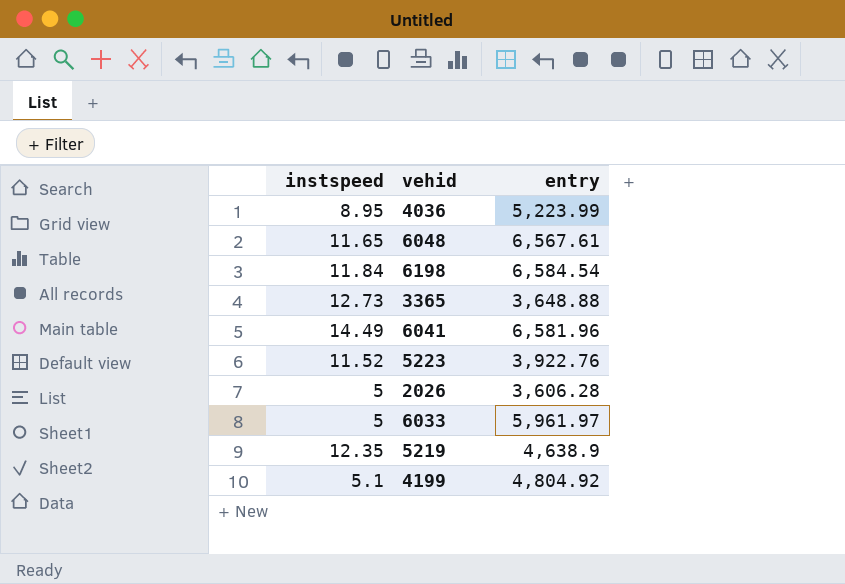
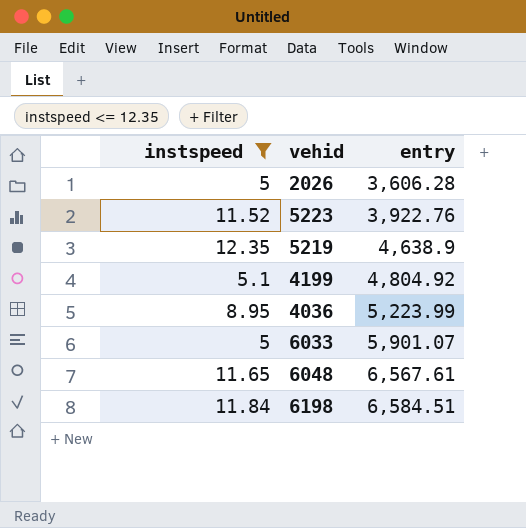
filter: none -> instspeed <= 12.35
row order: none -> entry ascending
6033 | entry: 5,961.97 -> 5,901.07
6198 | entry: 6,584.54 -> 6,584.51

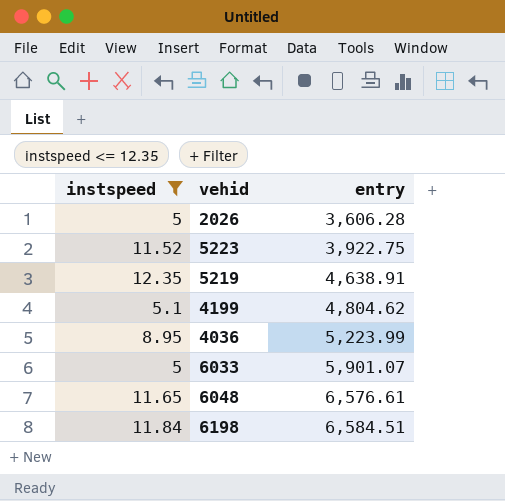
5223 | entry: 3,922.76 -> 3,922.75
5219 | entry: 4,638.9 -> 4,638.91
4199 | entry: 4,804.92 -> 4,804.62
6048 | entry: 6,567.61 -> 6,576.61

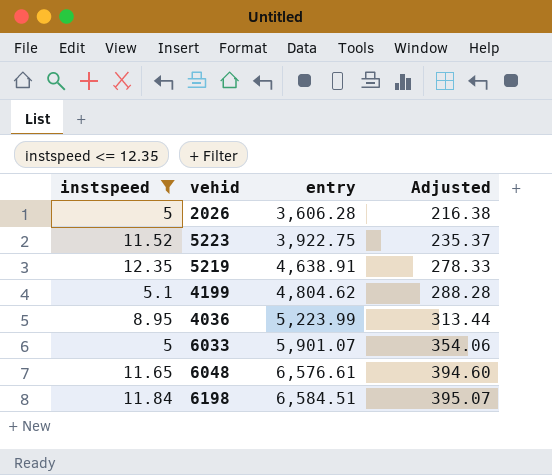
column Adjusted | formula: none -> [entry] * 0.06

